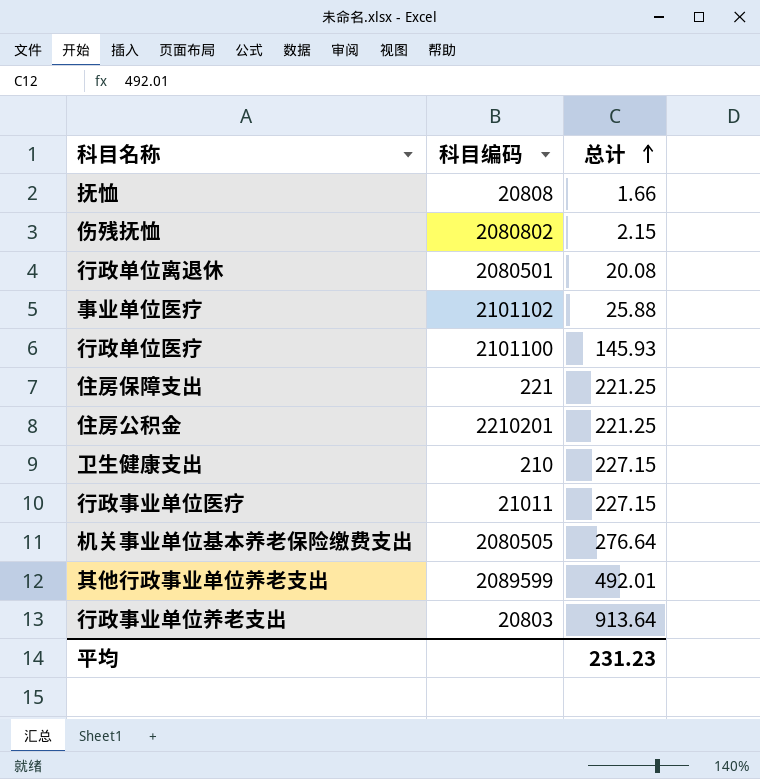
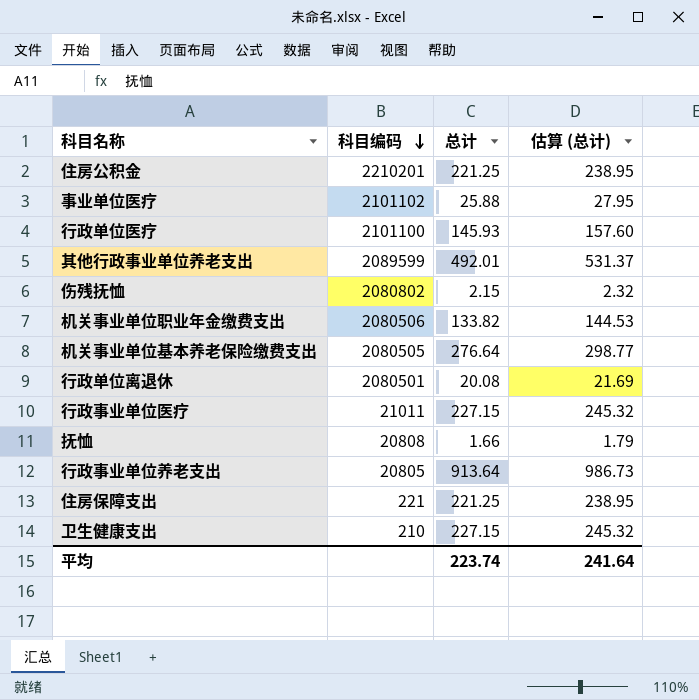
row order: 总计 ascending -> 科目编码 descending
column 估算 (总计) | formula: none -> [总计] * 1.08
row 机关事业单位职业年金缴费支出: none -> 2080506 | 133.82 | 144.53
行政事业单位养老支出 | 科目编码: 20803 -> 20805
平均 | 总计: 231.23 -> 223.74

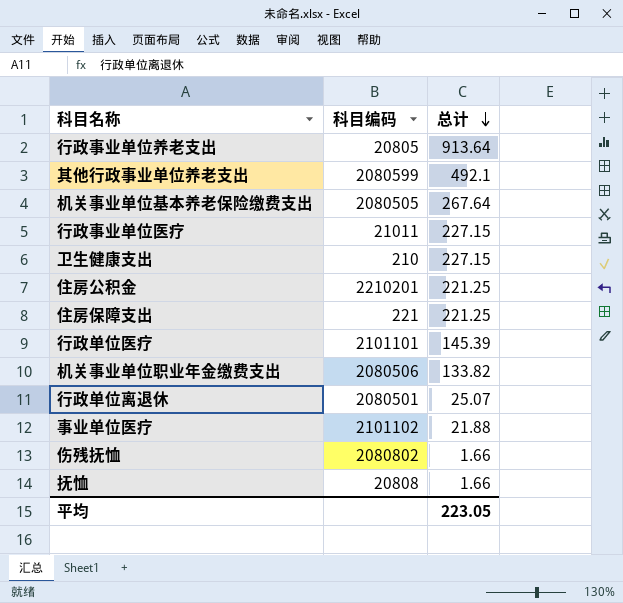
row order: 科目编码 descending -> 总计 descending
column 估算 (总计) | formula: [总计] * 1.08 -> none
其他行政事业单位养老支出 | 科目编码: 2089599 -> 2080599
其他行政事业单位养老支出 | 总计: 492.01 -> 492.1
机关事业单位基本养老保险缴费支出 | 总计: 276.64 -> 267.64
行政单位医疗 | 科目编码: 2101100 -> 2101101
行政单位医疗 | 总计: 145.93 -> 145.39
行政单位离退休 | 总计: 20.08 -> 25.07
事业单位医疗 | 总计: 25.88 -> 21.88
伤残抚恤 | 总计: 2.15 -> 1.66
平均 | 总计: 223.74 -> 223.05

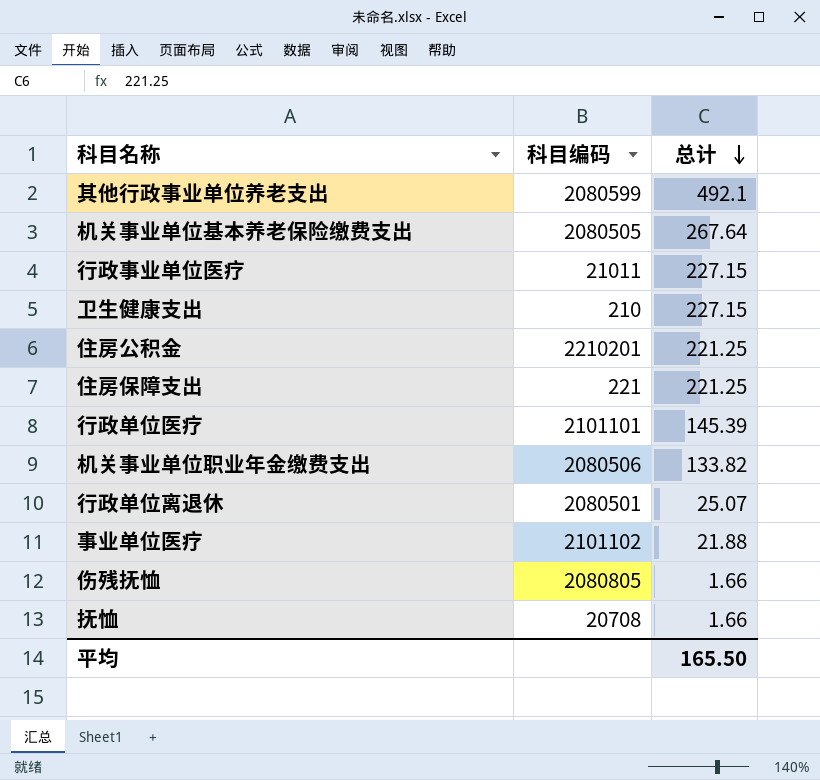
row 行政事业单位养老支出: 20805 | 913.64 -> none
伤残抚恤 | 科目编码: 2080802 -> 2080805
抚恤 | 科目编码: 20808 -> 20708
平均 | 总计: 223.05 -> 165.50

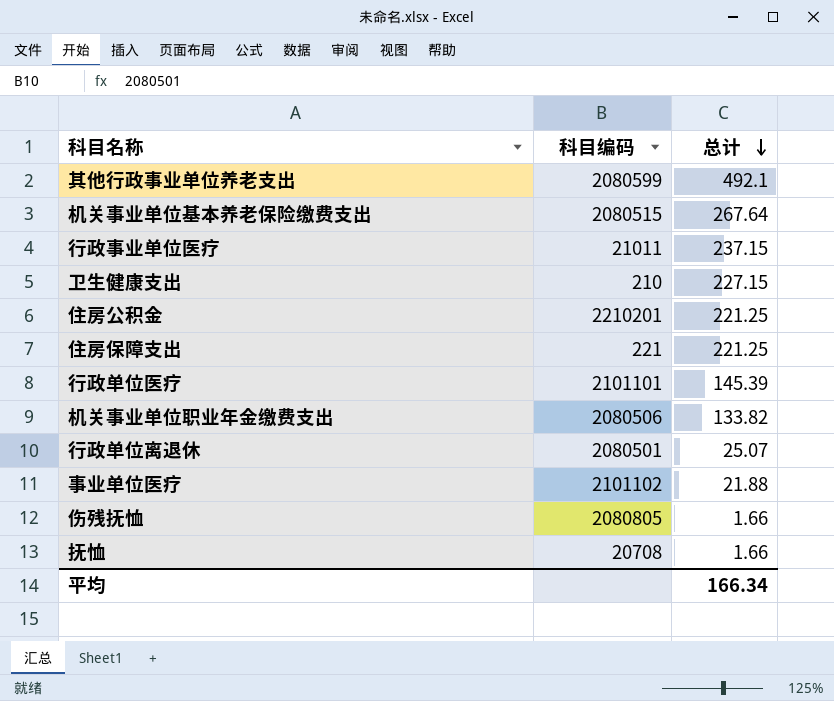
机关事业单位基本养老保险缴费支出 | 科目编码: 2080505 -> 2080515
行政事业单位医疗 | 总计: 227.15 -> 237.15
平均 | 总计: 165.50 -> 166.34

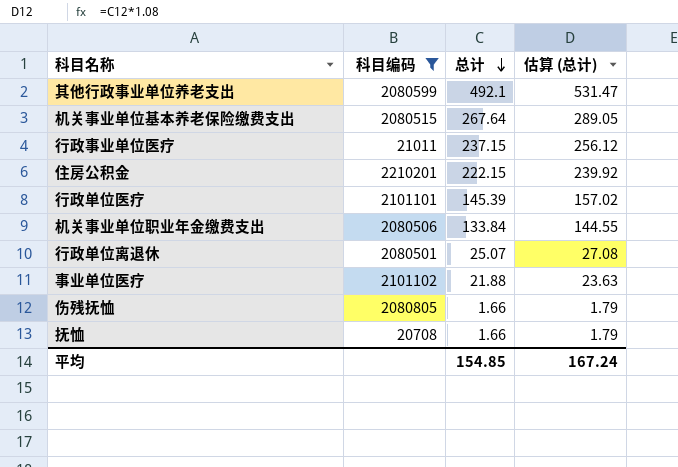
filter: none -> 科目编码 >= 20708
column 估算 (总计) | formula: none -> [总计] * 1.08
住房公积金 | 总计: 221.25 -> 222.15
机关事业单位职业年金缴费支出 | 总计: 133.82 -> 133.84
平均 | 总计: 166.34 -> 154.85

